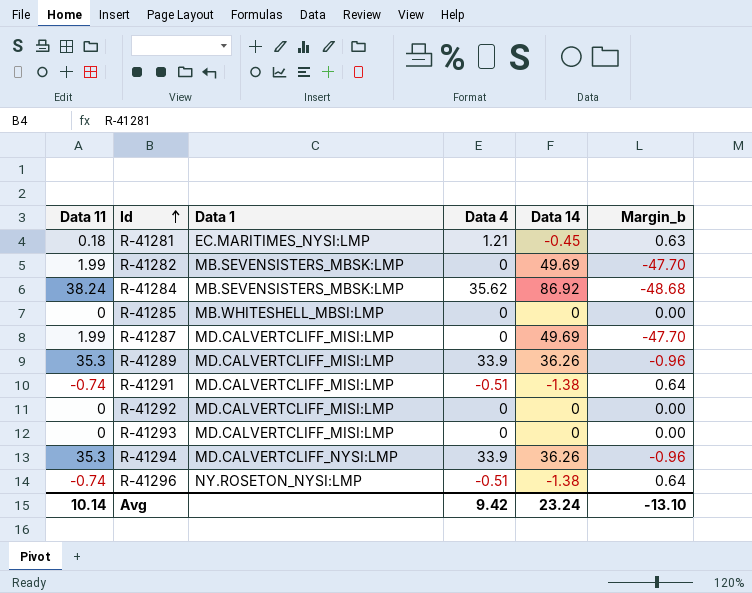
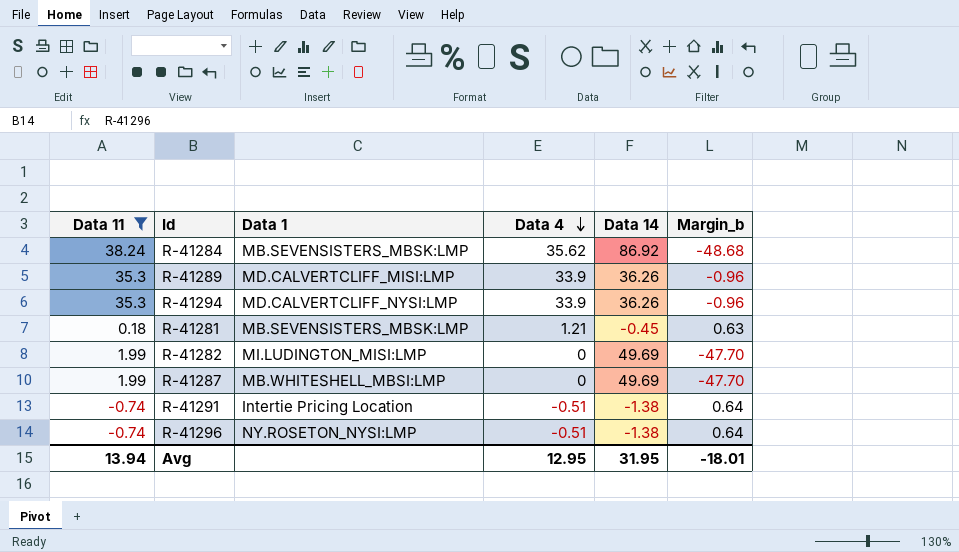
filter: none -> Data 11 != 0
row order: Id ascending -> Data 4 descending
R-41281 | Data 1: EC.MARITIMES_NYSI:LMP -> MB.SEVENSISTERS_MBSK:LMP
R-41282 | Data 1: MB.SEVENSISTERS_MBSK:LMP -> MI.LUDINGTON_MISI:LMP
R-41287 | Data 1: MD.CALVERTCLIFF_MISI:LMP -> MB.WHITESHELL_MBSI:LMP
R-41291 | Data 1: MD.CALVERTCLIFF_MISI:LMP -> Intertie Pricing Location
Avg | Data 11: 10.14 -> 13.94
Avg | Data 4: 9.42 -> 12.95
Avg | Data 14: 23.24 -> 31.95
Avg | Margin_b: -13.10 -> -18.01

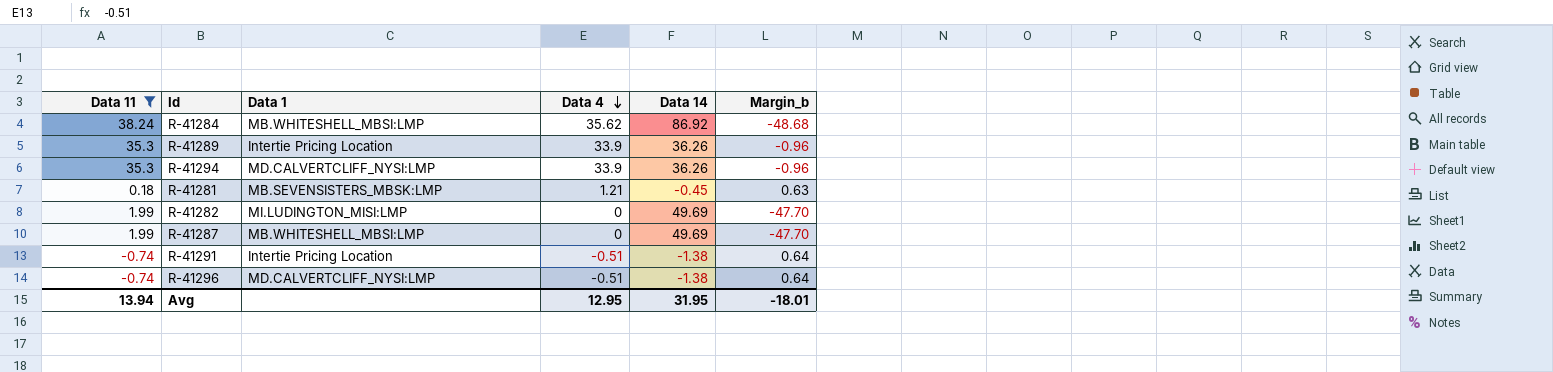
R-41284 | Data 1: MB.SEVENSISTERS_MBSK:LMP -> MB.WHITESHELL_MBSI:LMP
R-41289 | Data 1: MD.CALVERTCLIFF_MISI:LMP -> Intertie Pricing Location
R-41296 | Data 1: NY.ROSETON_NYSI:LMP -> MD.CALVERTCLIFF_NYSI:LMP

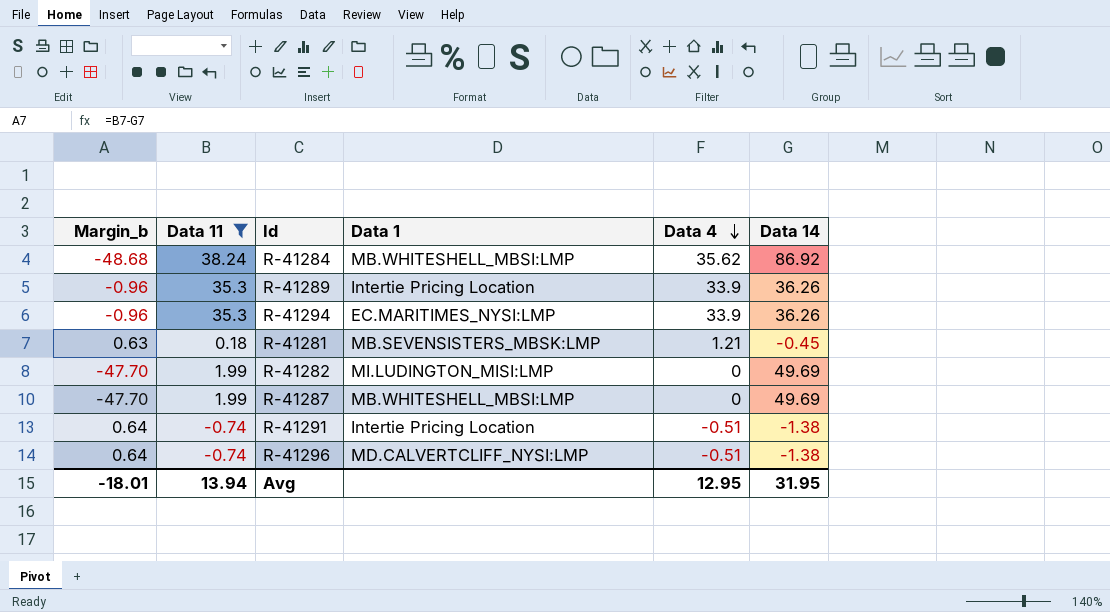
column Margin_b | position: 6 -> 1
R-41294 | Data 1: MD.CALVERTCLIFF_NYSI:LMP -> EC.MARITIMES_NYSI:LMP

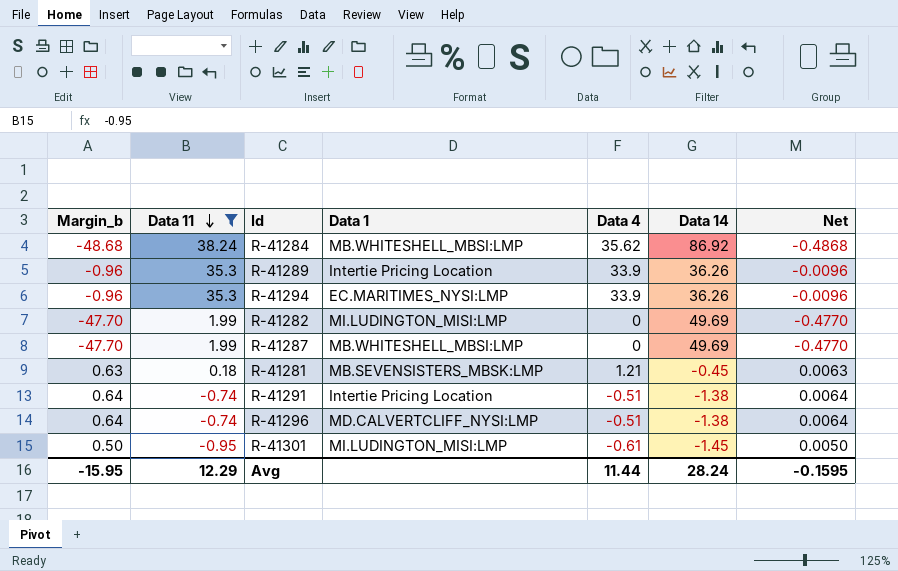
row order: Data 4 descending -> Data 11 descending
column Net | formula: none -> [Margin_b] * 0.01
row R-41301: none -> 0.50 | -0.95 | MI.LUDINGTON_MISI:LMP | -0.61 | -1.45 | 0.0050
Avg | Margin_b: -18.01 -> -15.95
Avg | Data 11: 13.94 -> 12.29
Avg | Data 4: 12.95 -> 11.44
Avg | Data 14: 31.95 -> 28.24

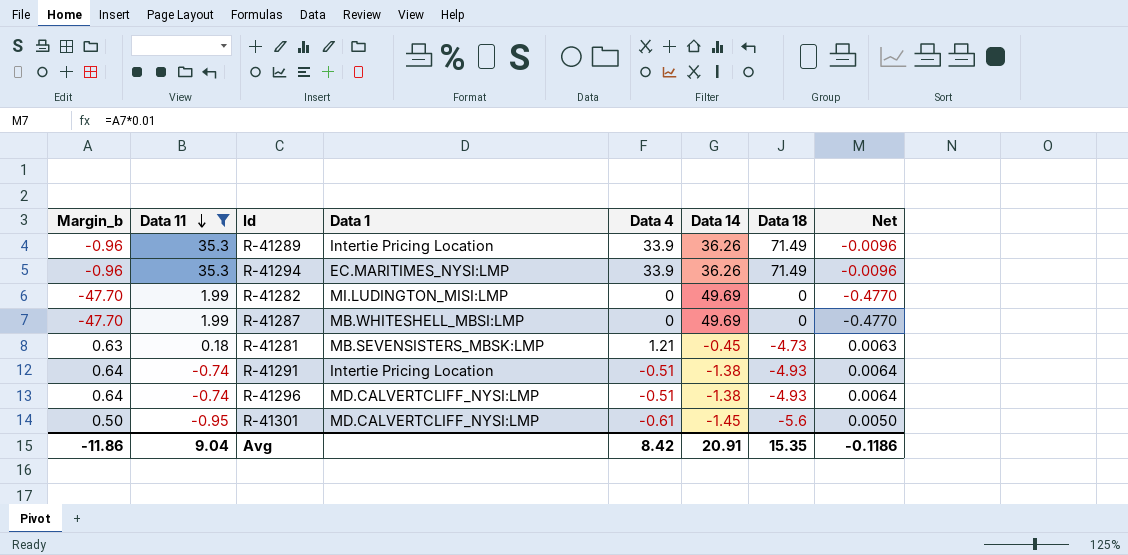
column Data 18 | position: none -> 7
row R-41284: -48.68 | 38.24 | MB.WHITESHELL_MBSI:LMP | 35.62 | 86.92 | -0.4868 -> none
R-41301 | Data 1: MI.LUDINGTON_MISI:LMP -> MD.CALVERTCLIFF_NYSI:LMP
Avg | Margin_b: -15.95 -> -11.86
Avg | Data 11: 12.29 -> 9.04
Avg | Data 4: 11.44 -> 8.42
Avg | Data 14: 28.24 -> 20.91
Avg | Net: -0.1595 -> -0.1186

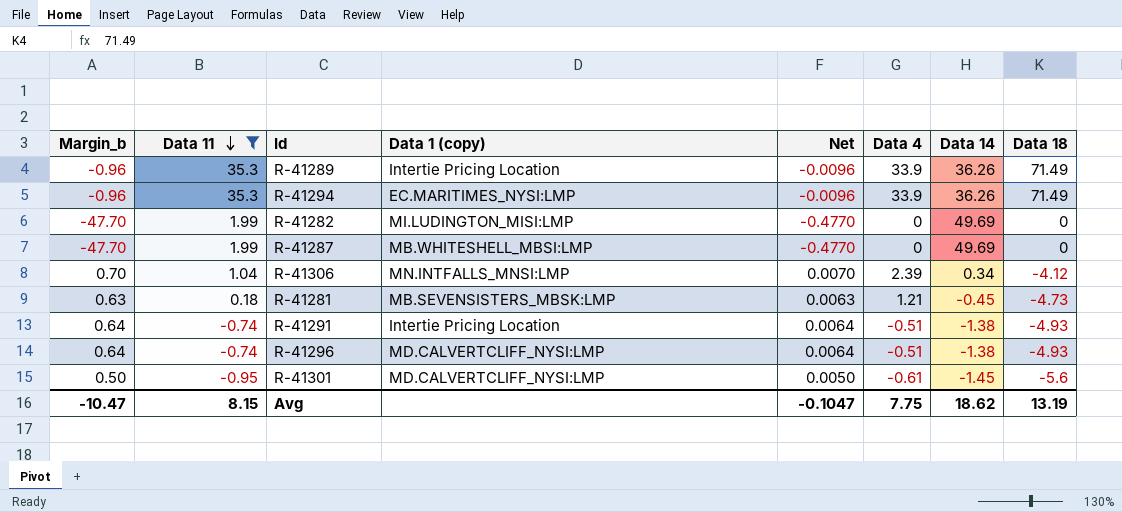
column name: Data 1 -> Data 1 (copy)
column Net | position: 8 -> 5
row R-41306: none -> 0.70 | 1.04 | MN.INTFALLS_MNSI:LMP | 0.0070 | 2.39 | 0.34 | -4.12
Avg | Margin_b: -11.86 -> -10.47
Avg | Data 11: 9.04 -> 8.15
Avg | Net: -0.1186 -> -0.1047
Avg | Data 4: 8.42 -> 7.75
Avg | Data 14: 20.91 -> 18.62
Avg | Data 18: 15.35 -> 13.19

